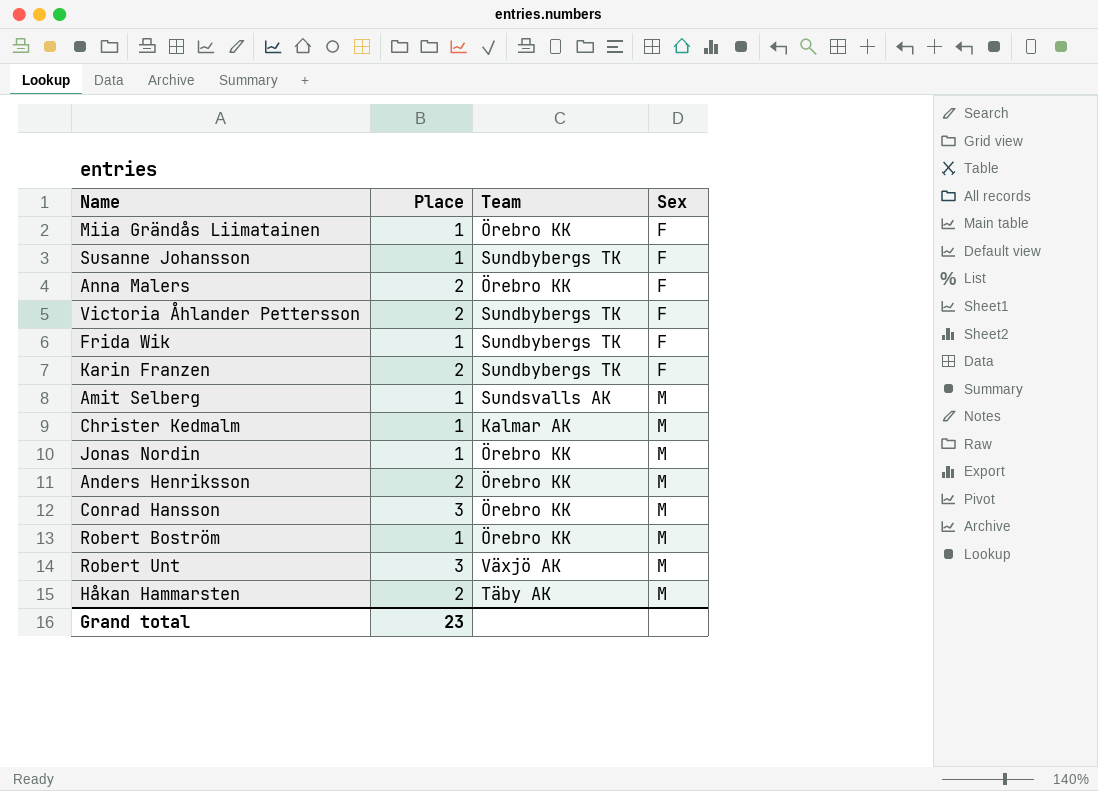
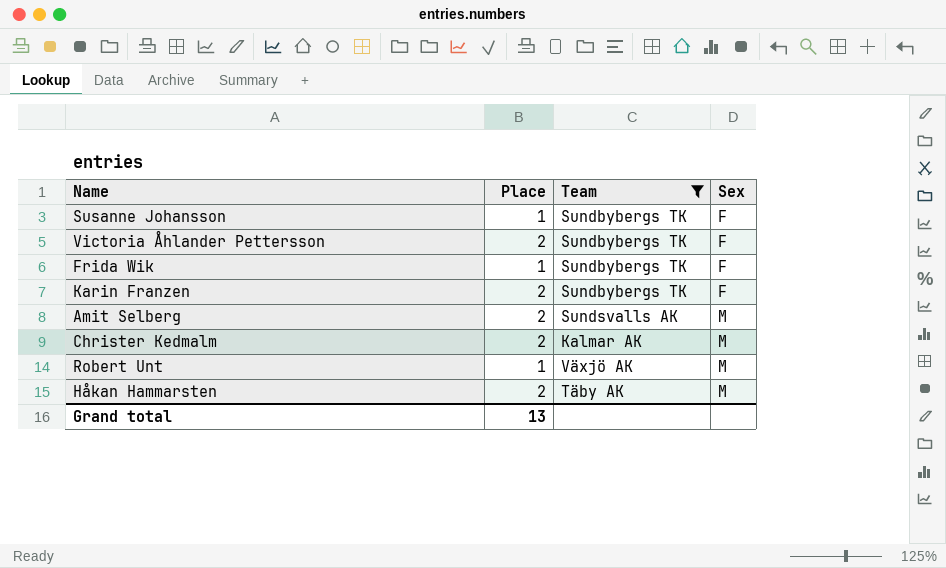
filter: none -> Team != Örebro KK
Amit Selberg | Place: 1 -> 2
Christer Kedmalm | Place: 1 -> 2
Robert Unt | Place: 3 -> 1
Grand total | Place: 23 -> 13

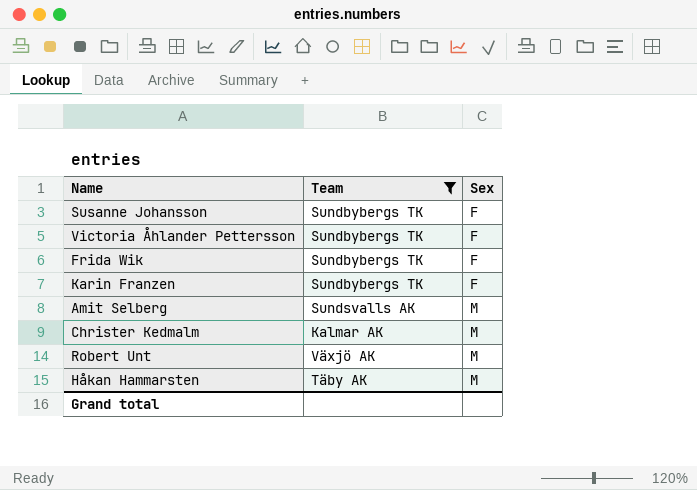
column Place | position: 2 -> none

